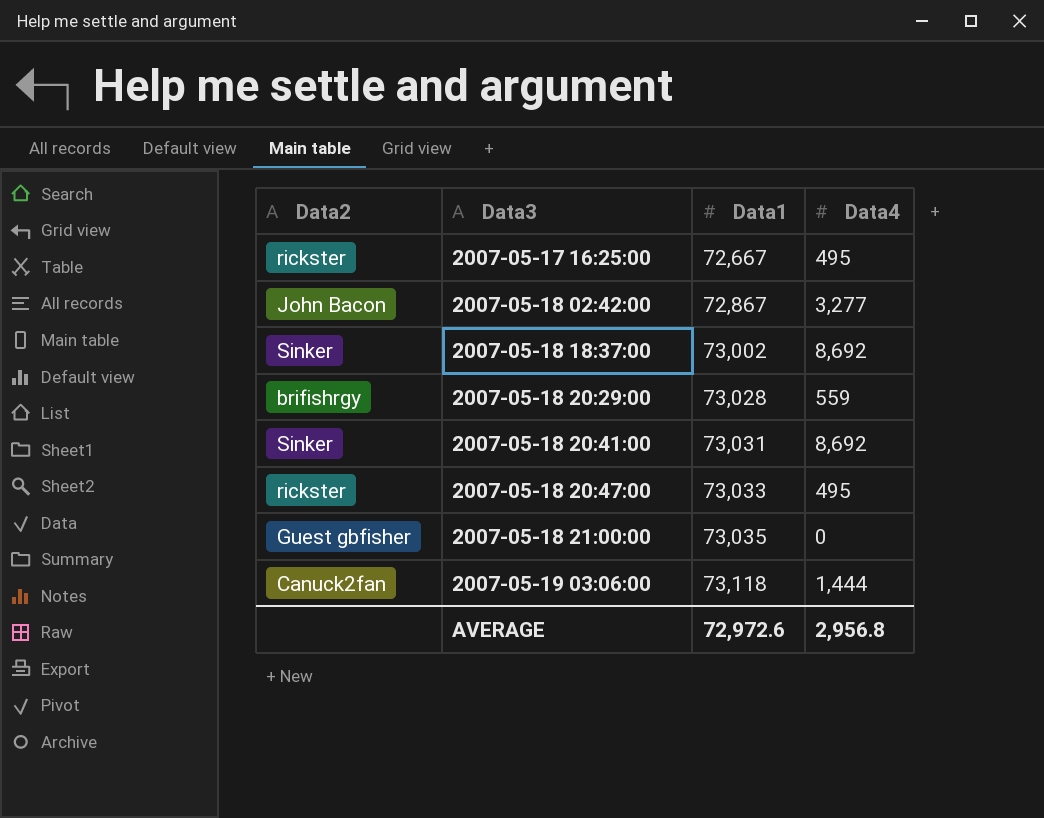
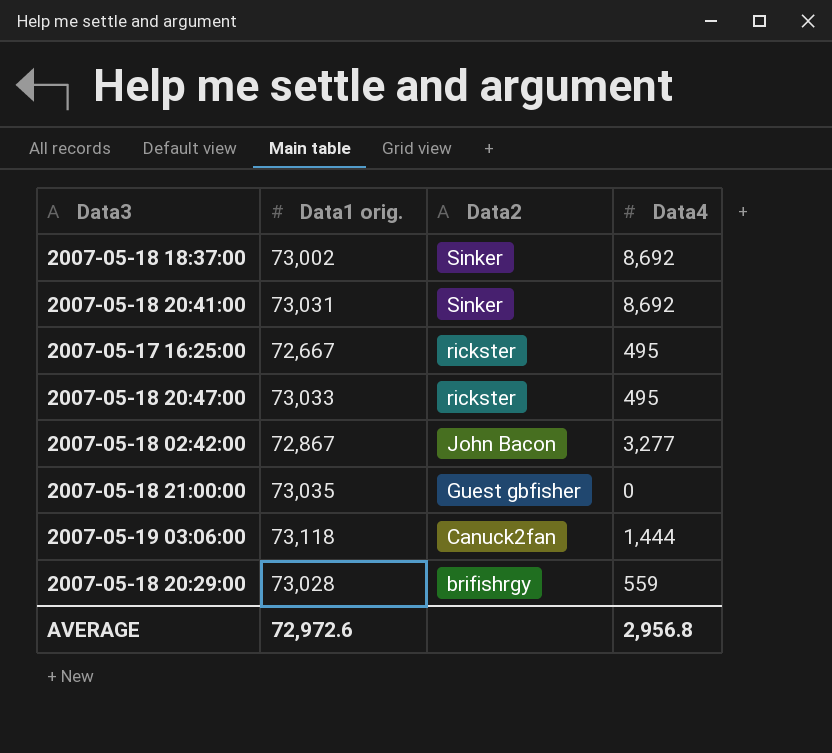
row order: Data3 ascending -> Data2 descending
column name: Data1 -> Data1 orig.
column Data2 | position: 1 -> 3

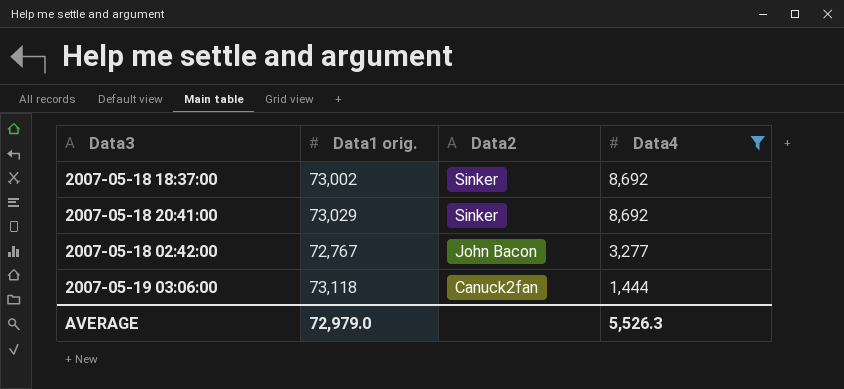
filter: none -> Data4 >= 1,444
2007-05-18 20:41:00 | Data1 orig.: 73,031 -> 73,029
2007-05-18 02:42:00 | Data1 orig.: 72,867 -> 72,767
AVERAGE | Data1 orig.: 72,972.6 -> 72,979.0
AVERAGE | Data4: 2,956.8 -> 5,526.3

